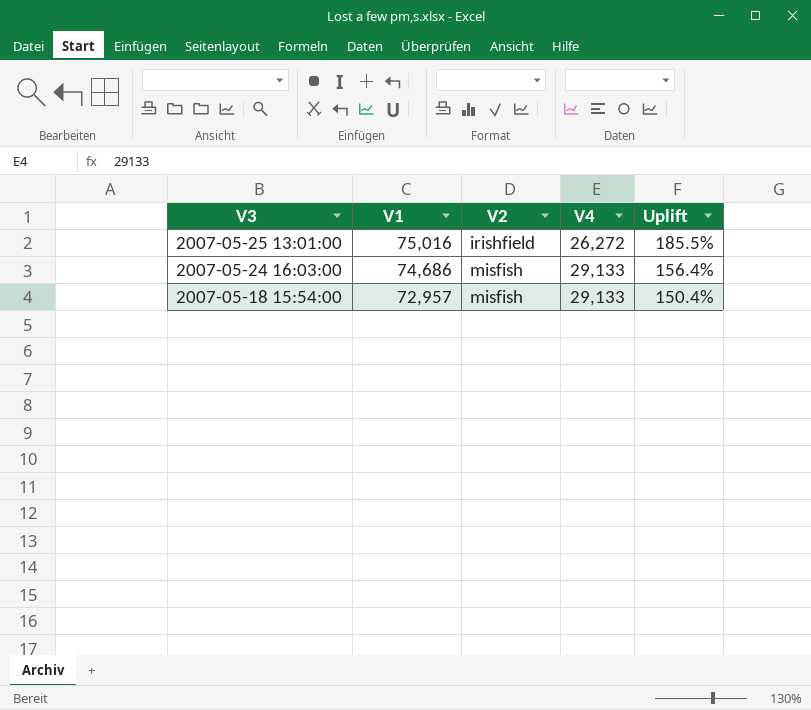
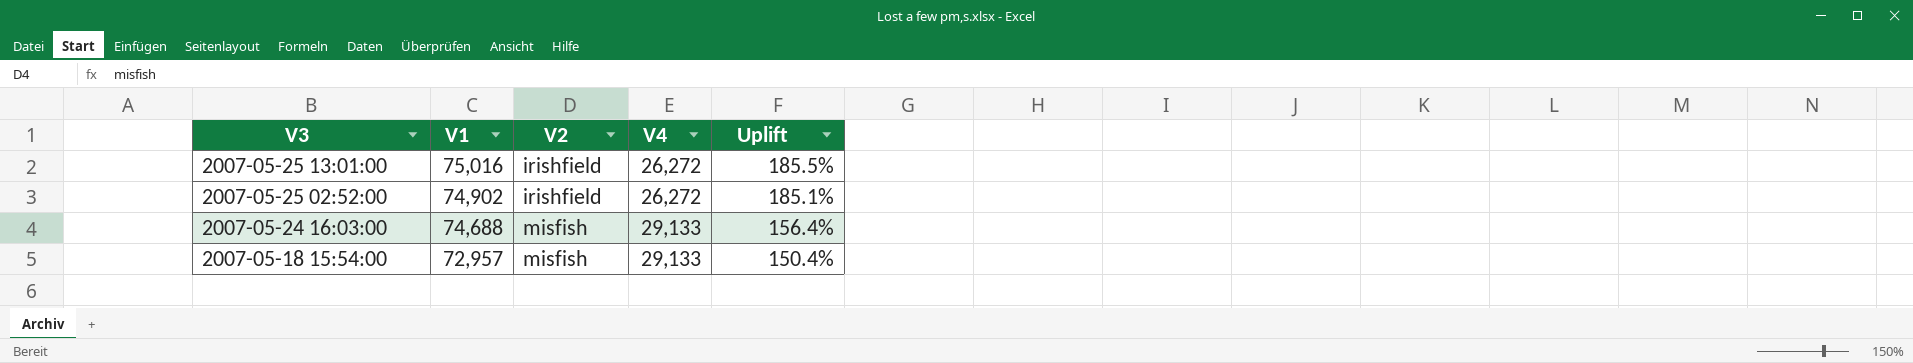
row 2007-05-25 02:52:00: none -> 74,902 | irishfield | 26,272 | 185.1%
2007-05-24 16:03:00 | V1: 74,686 -> 74,688

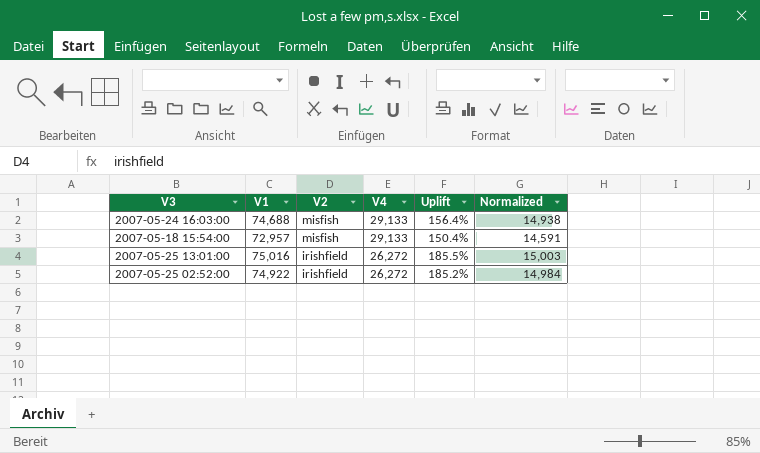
row order: V3 descending -> V2 descending
column Normalized | formula: none -> [V1] * 0.2
2007-05-25 02:52:00 | V1: 74,902 -> 74,922
2007-05-25 02:52:00 | Uplift: 185.1% -> 185.2%

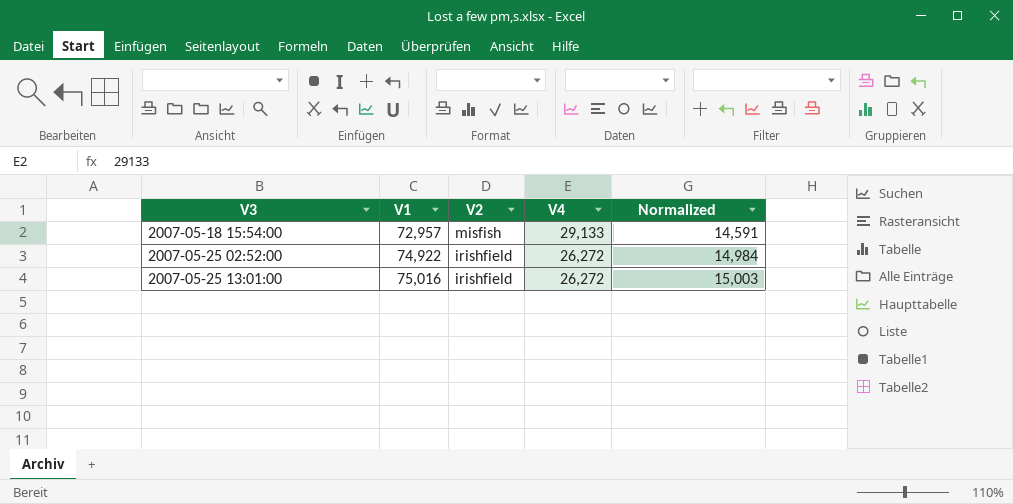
row order: V2 descending -> V3 ascending
column Uplift | formula: ([V1] - [V4]) / [V4] -> none
row 2007-05-24 16:03:00: 74,688 | misfish | 29,133 | 156.4% | 14,938 -> none

